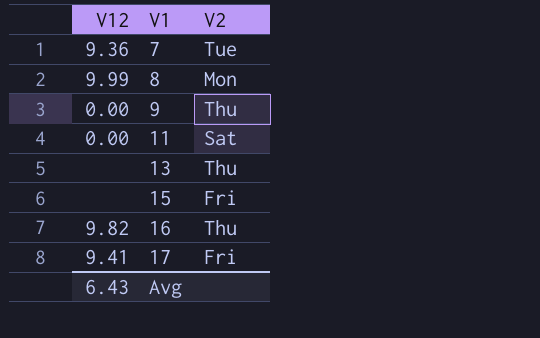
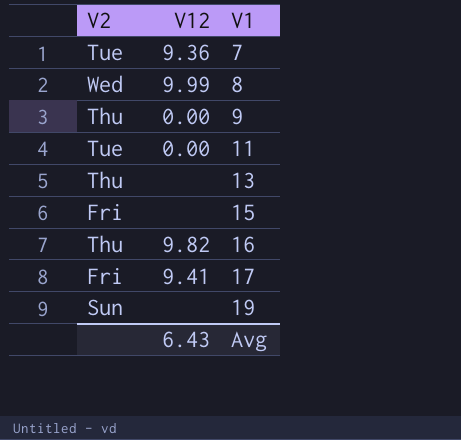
column V2 | position: 3 -> 1
8 | V2: Mon -> Wed
11 | V2: Sat -> Tue
row 19: none -> Sun | none

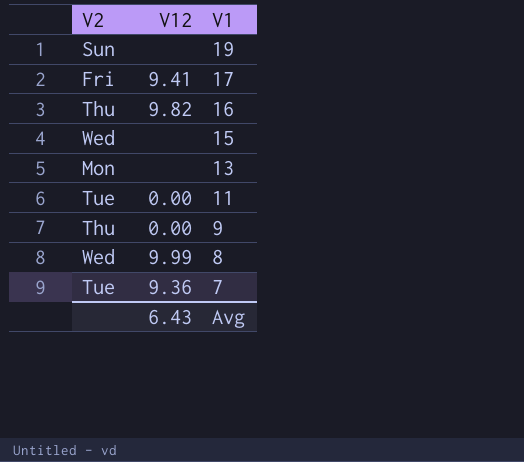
row order: V1 ascending -> V1 descending
15 | V2: Fri -> Wed
13 | V2: Thu -> Mon

